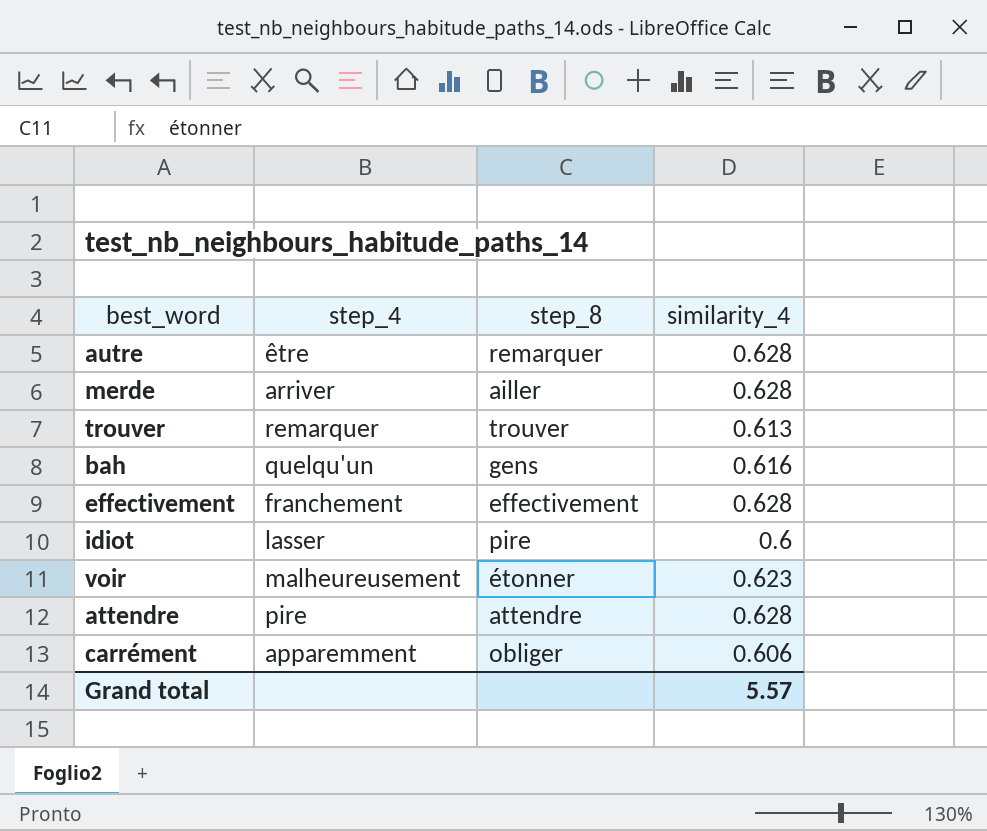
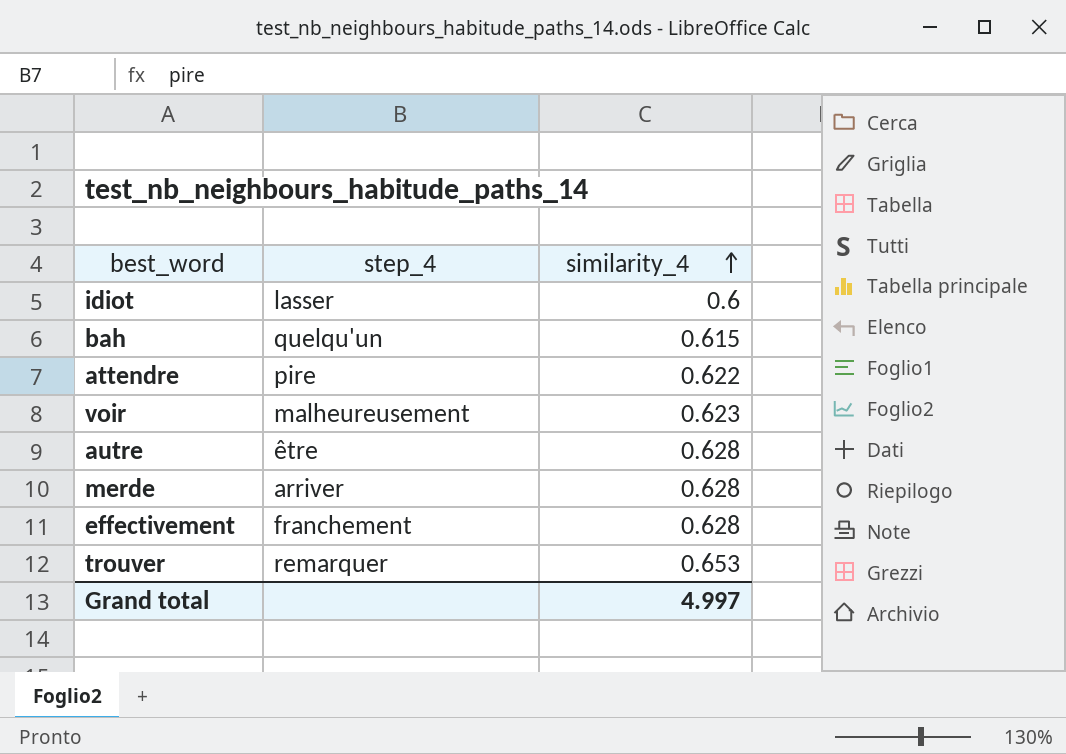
row order: none -> similarity_4 ascending
column step_8 | position: 3 -> none
row carrément: apparemment | obliger | 0.606 -> none
bah | similarity_4: 0.616 -> 0.615
attendre | similarity_4: 0.628 -> 0.622
trouver | similarity_4: 0.613 -> 0.653
Grand total | similarity_4: 5.57 -> 4.997

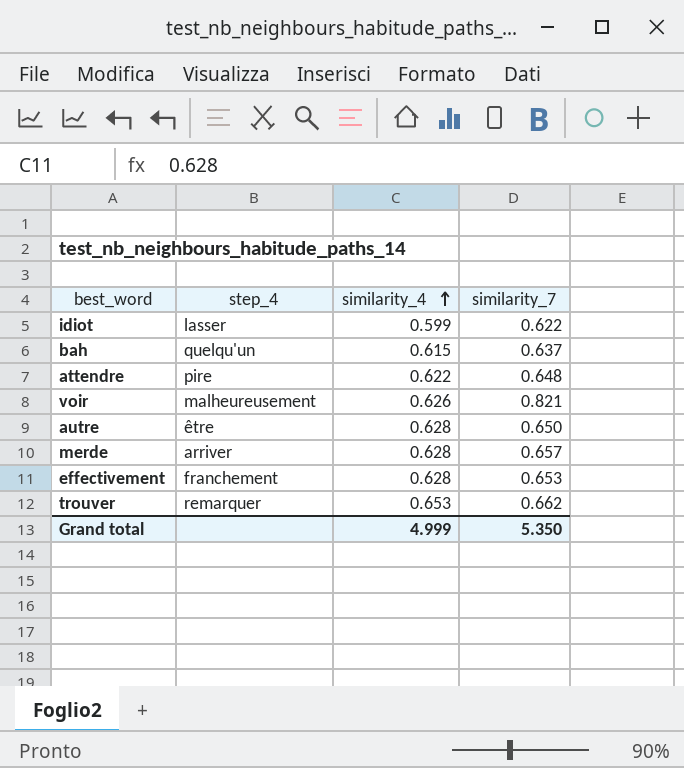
column similarity_7 | position: none -> 4
idiot | similarity_4: 0.6 -> 0.599
voir | similarity_4: 0.623 -> 0.626
Grand total | similarity_4: 4.997 -> 4.999

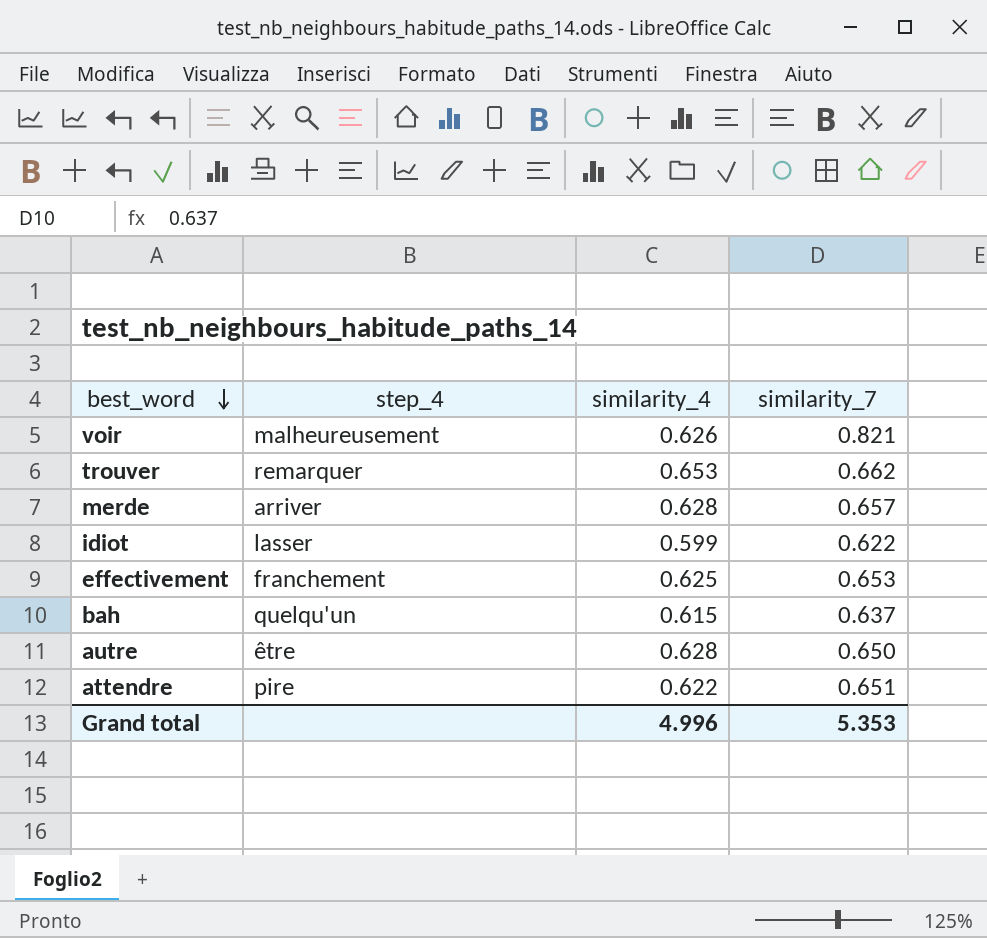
row order: similarity_4 ascending -> best_word descending
effectivement | similarity_4: 0.628 -> 0.625
attendre | similarity_7: 0.648 -> 0.651
Grand total | similarity_4: 4.999 -> 4.996
Grand total | similarity_7: 5.350 -> 5.353

